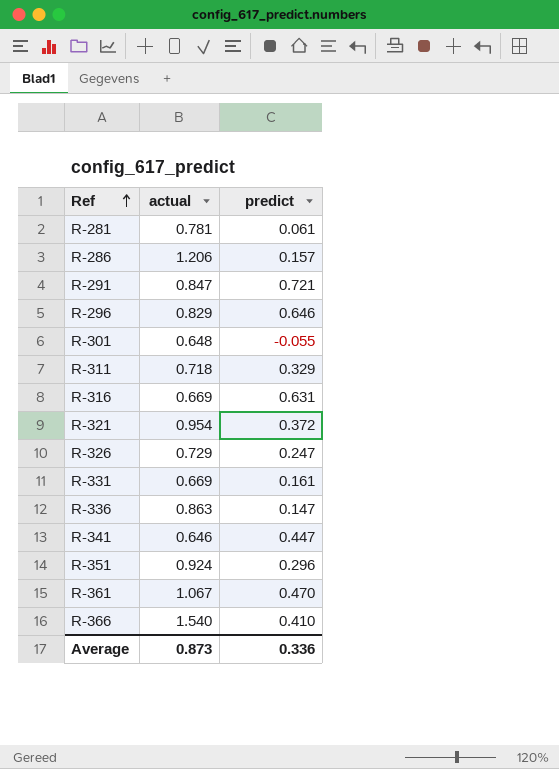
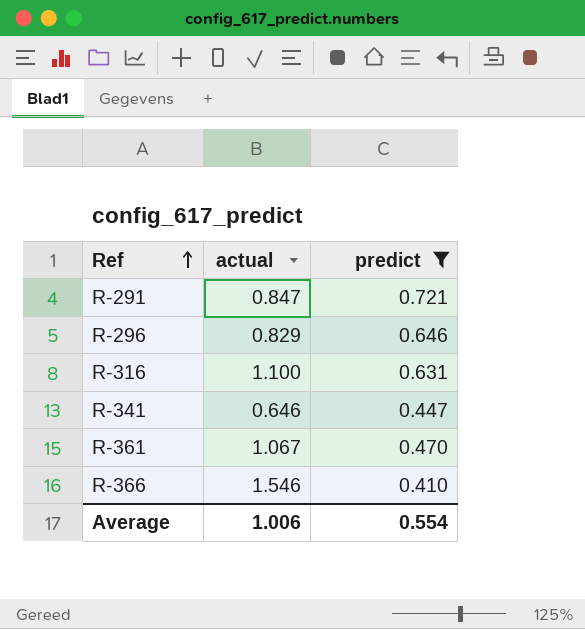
filter: none -> predict >= 0.410
R-316 | actual: 0.669 -> 1.100
R-366 | actual: 1.540 -> 1.546
Average | actual: 0.873 -> 1.006
Average | predict: 0.336 -> 0.554

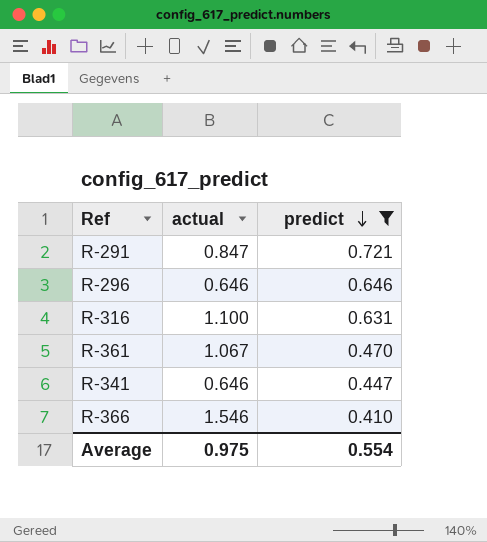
row order: Ref ascending -> predict descending
R-296 | actual: 0.829 -> 0.646
Average | actual: 1.006 -> 0.975

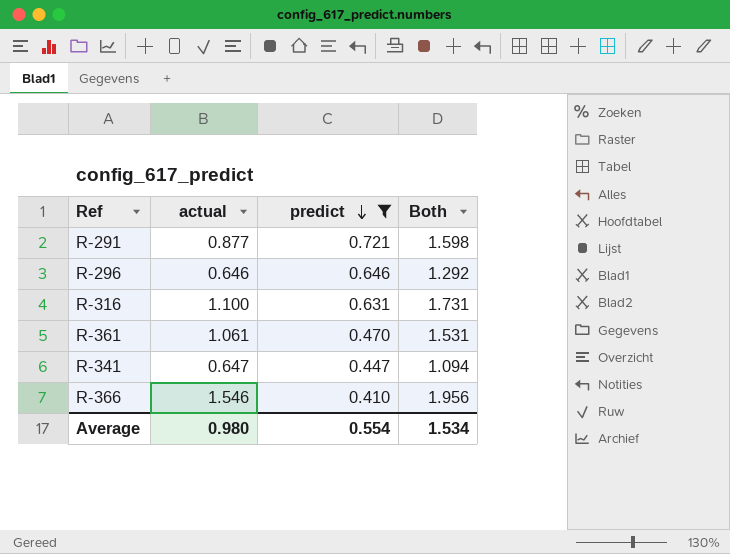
column Both | formula: none -> [actual] + [predict]
R-291 | actual: 0.847 -> 0.877
R-361 | actual: 1.067 -> 1.061
R-341 | actual: 0.646 -> 0.647
Average | actual: 0.975 -> 0.980

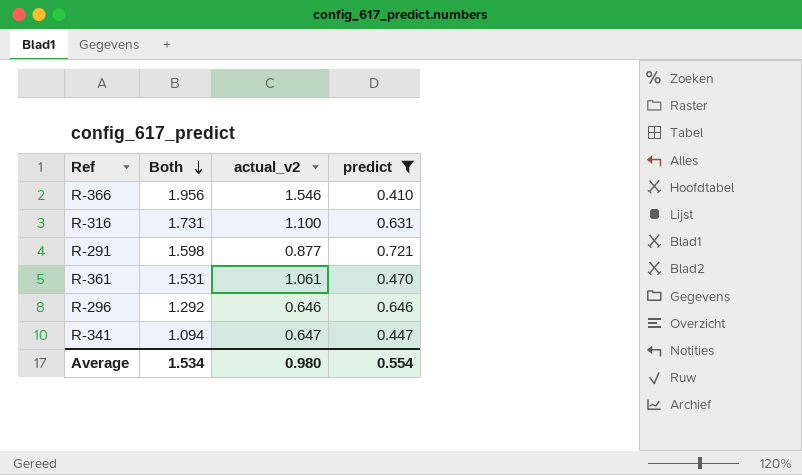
row order: predict descending -> Both descending
column Both | position: 4 -> 2
column name: actual -> actual_v2

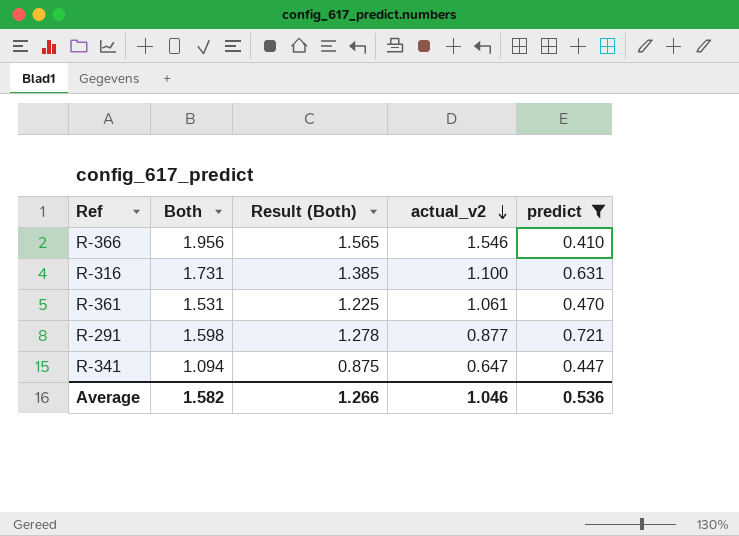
row order: Both descending -> actual_v2 descending
column Result (Both) | formula: none -> [Both] * 0.8
row R-296: 1.292 | 0.646 | 0.646 -> none
Average | Both: 1.534 -> 1.582
Average | actual_v2: 0.980 -> 1.046
Average | predict: 0.554 -> 0.536

